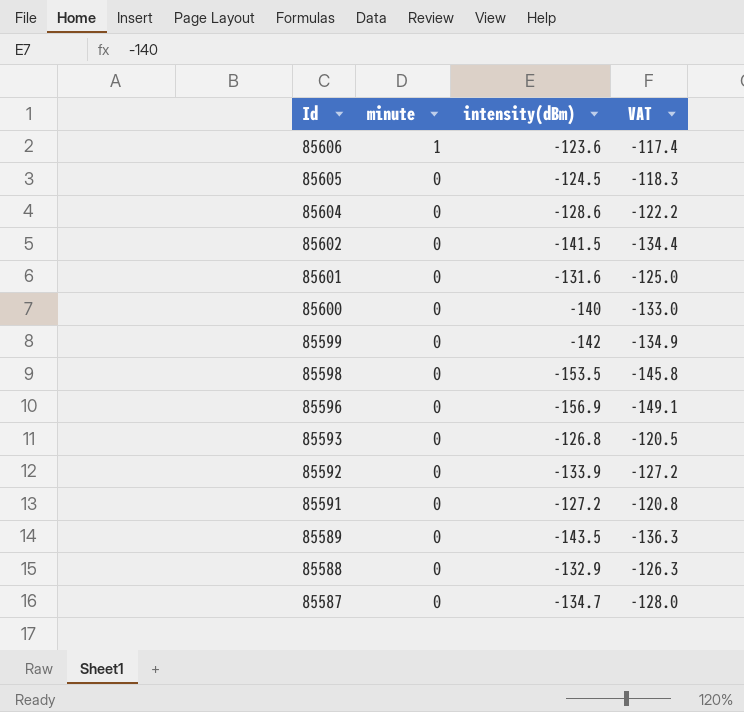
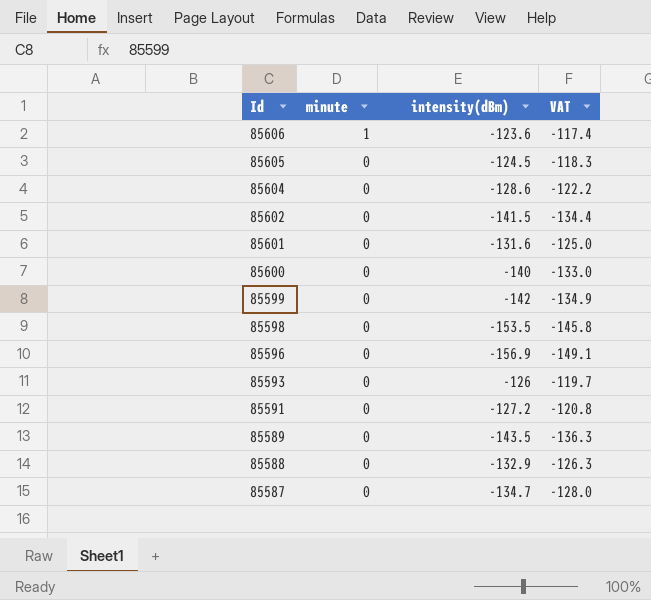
row 85592: 0 | -133.9 | -127.2 -> none
85593 | intensity(dBm): -126.8 -> -126
85593 | VAT: -120.5 -> -119.7

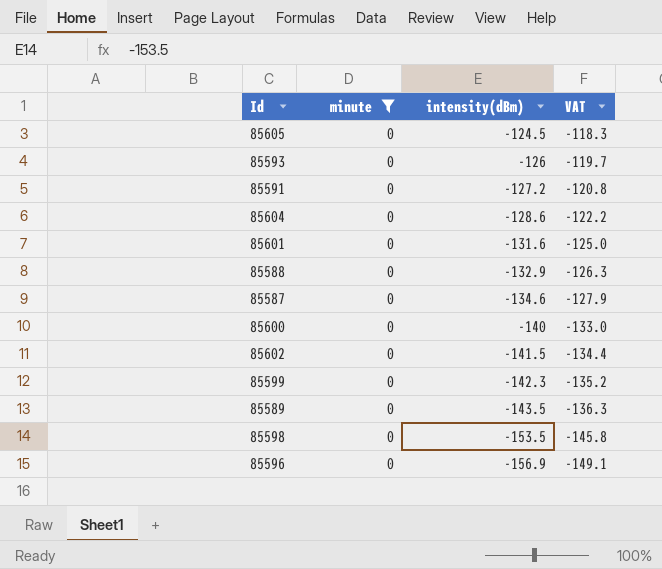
filter: none -> minute = 0
row order: Id descending -> intensity(dBm) descending
85587 | intensity(dBm): -134.7 -> -134.6
85587 | VAT: -128.0 -> -127.9
85599 | intensity(dBm): -142 -> -142.3
85599 | VAT: -134.9 -> -135.2

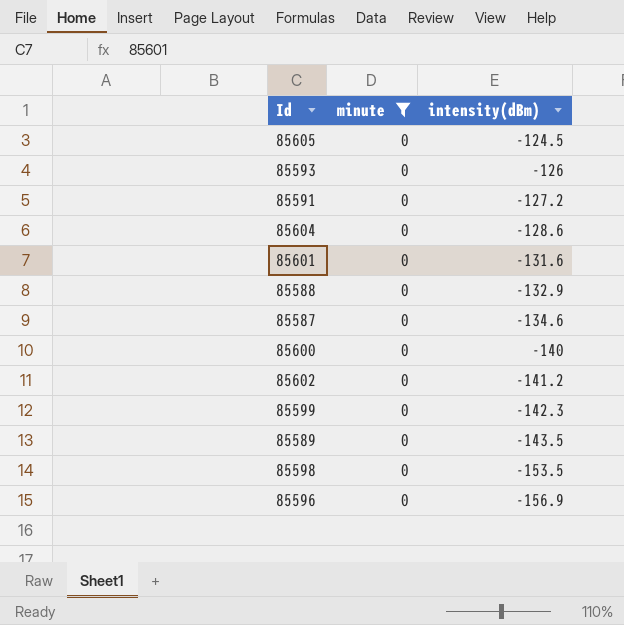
column VAT | formula: [intensity(dBm)] * 0.95 -> none
85602 | intensity(dBm): -141.5 -> -141.2

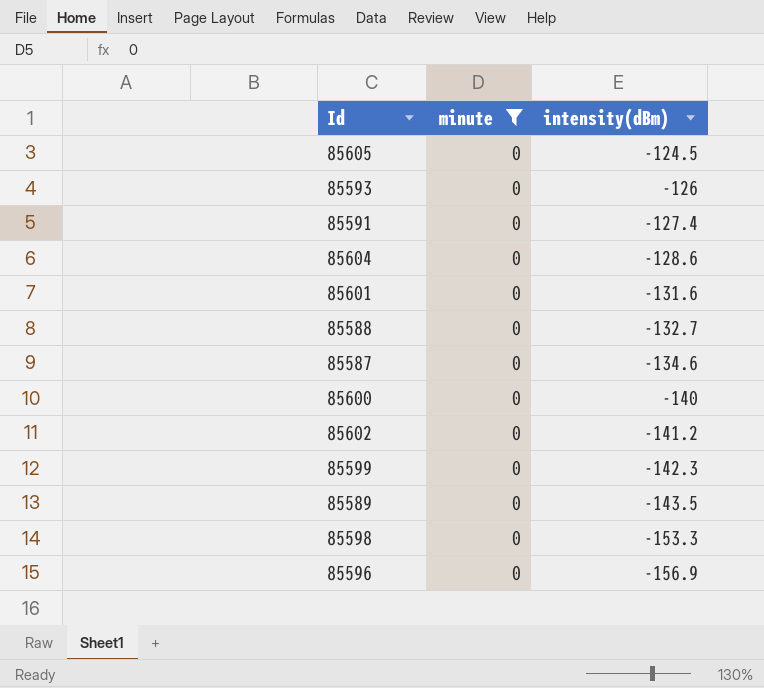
85591 | intensity(dBm): -127.2 -> -127.4
85588 | intensity(dBm): -132.9 -> -132.7
85598 | intensity(dBm): -153.5 -> -153.3

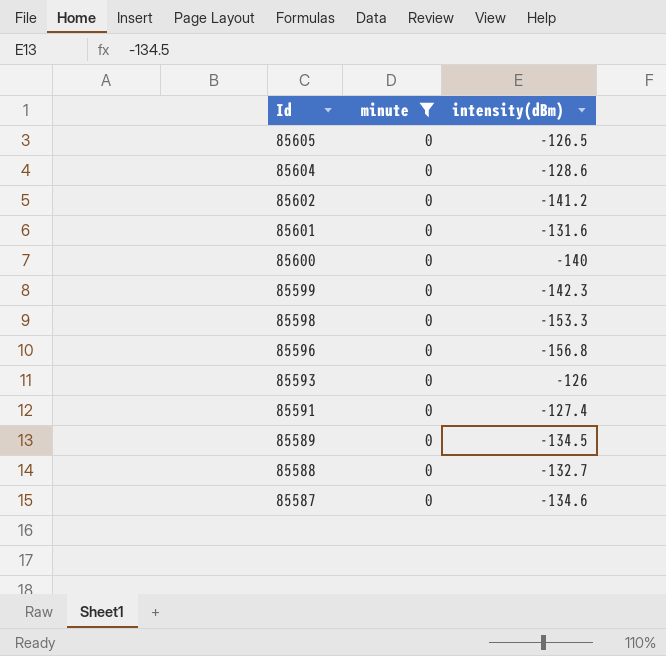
row order: intensity(dBm) descending -> Id descending
85605 | intensity(dBm): -124.5 -> -126.5
85596 | intensity(dBm): -156.9 -> -156.8
85589 | intensity(dBm): -143.5 -> -134.5

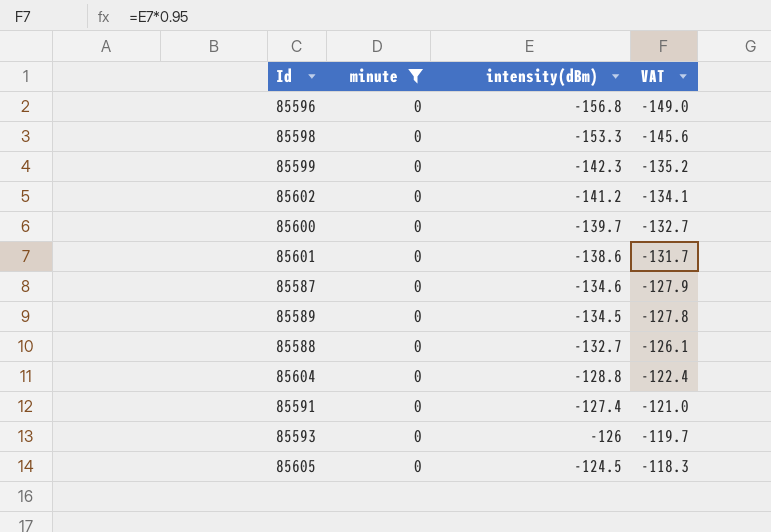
row order: Id descending -> intensity(dBm) ascending
column VAT | formula: none -> [intensity(dBm)] * 0.95
85600 | intensity(dBm): -140 -> -139.7
85601 | intensity(dBm): -131.6 -> -138.6
85604 | intensity(dBm): -128.6 -> -128.8
85605 | intensity(dBm): -126.5 -> -124.5

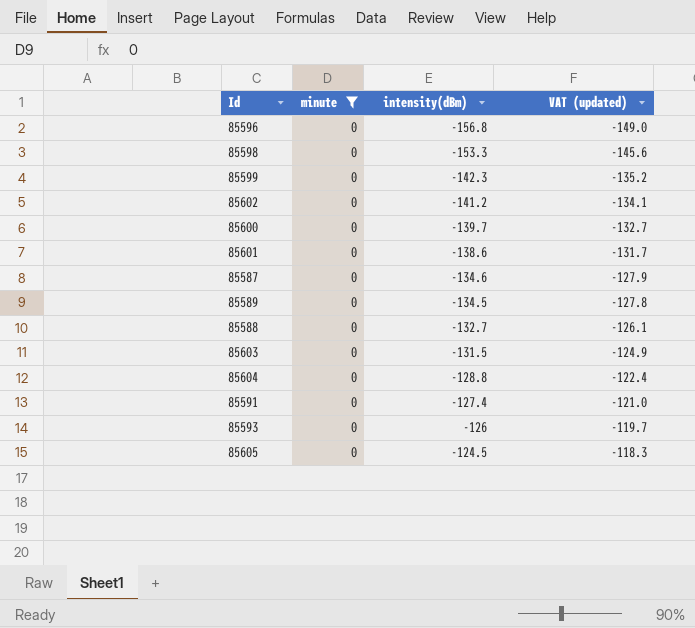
column name: VAT -> VAT (updated)
row 85603: none -> 0 | -131.5 | -124.9

